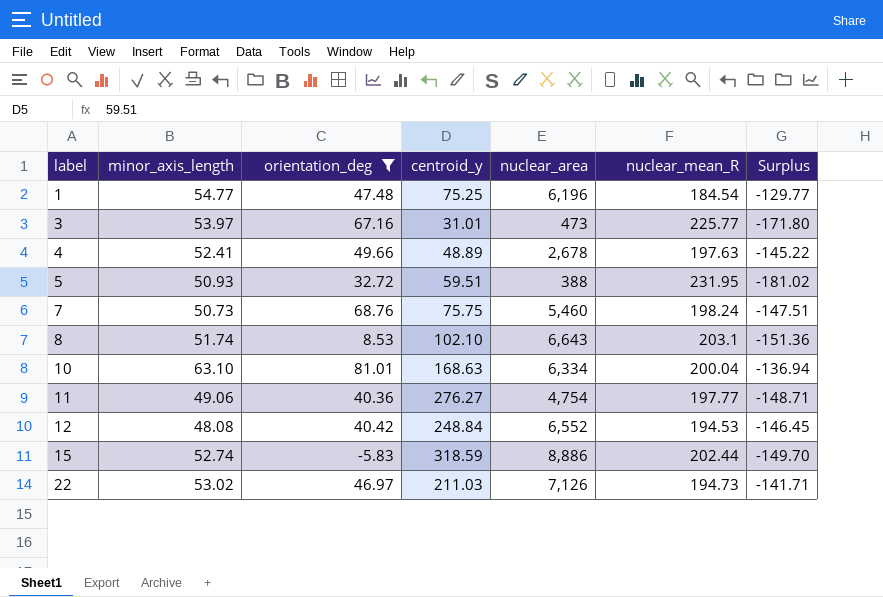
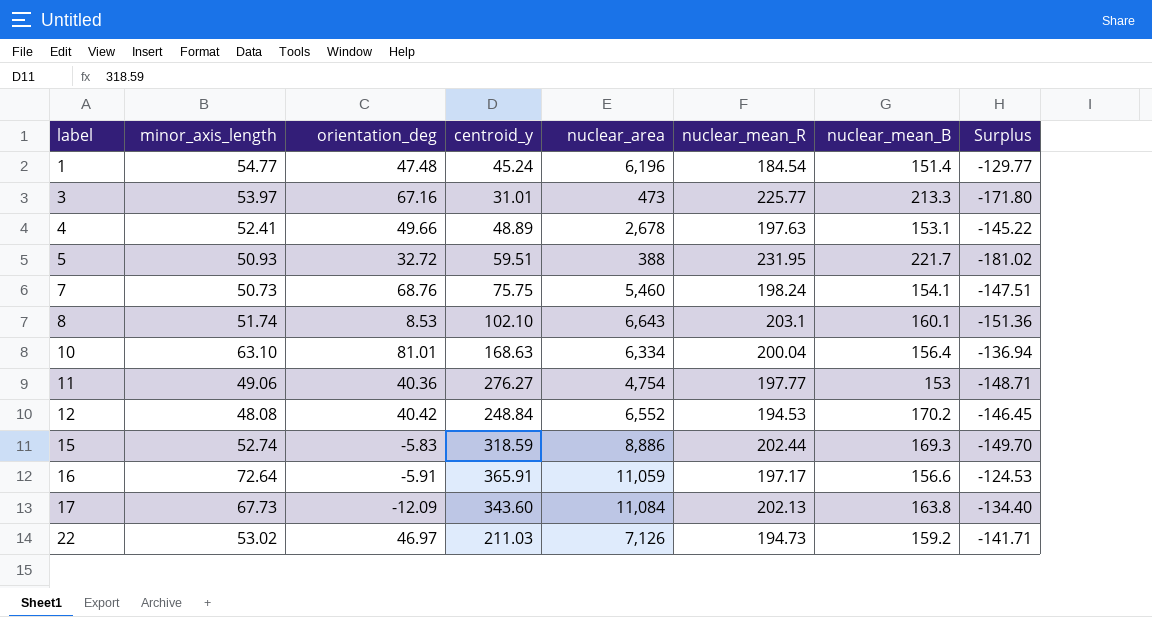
filter: orientation_deg >= -5.83 -> none
column nuclear_mean_B | position: none -> 7
1 | centroid_y: 75.25 -> 45.24

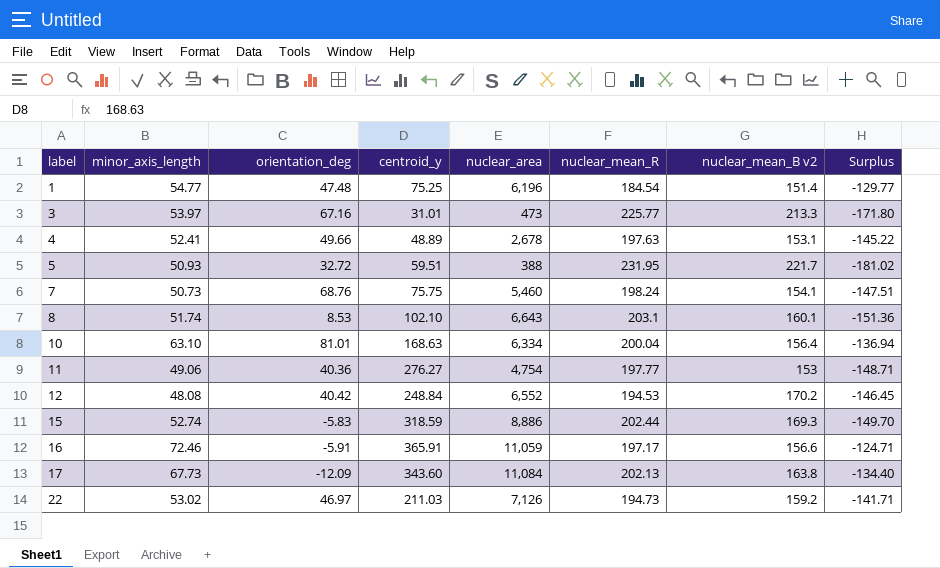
column name: nuclear_mean_B -> nuclear_mean_B v2
1 | centroid_y: 45.24 -> 75.25
16 | minor_axis_length: 72.64 -> 72.46
16 | Surplus: -124.53 -> -124.71

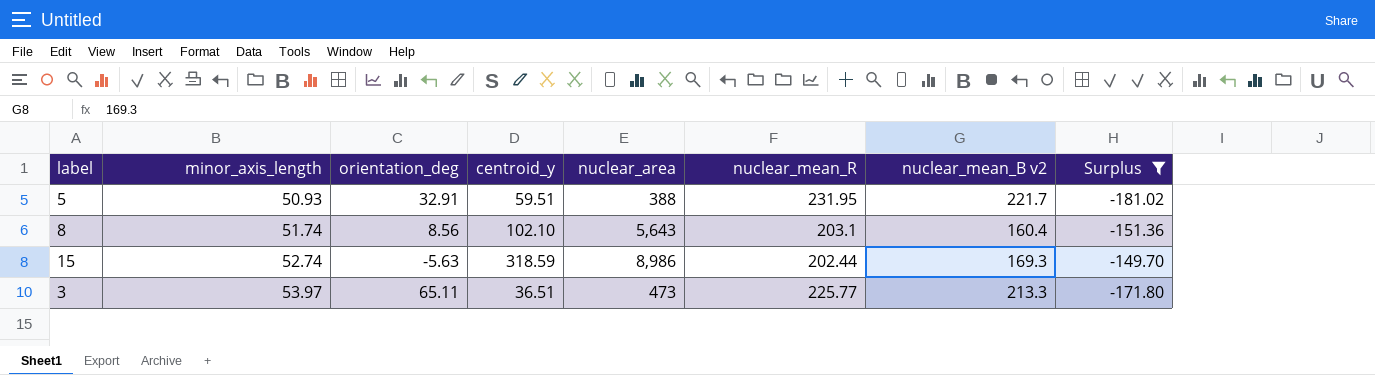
filter: none -> Surplus <= -149.70
row order: label ascending -> minor_axis_length ascending
5 | orientation_deg: 32.72 -> 32.91
8 | orientation_deg: 8.53 -> 8.56
8 | nuclear_area: 6,643 -> 5,643
8 | nuclear_mean_B v2: 160.1 -> 160.4
15 | orientation_deg: -5.83 -> -5.63
15 | nuclear_area: 8,886 -> 8,986
3 | orientation_deg: 67.16 -> 65.11
3 | centroid_y: 31.01 -> 36.51

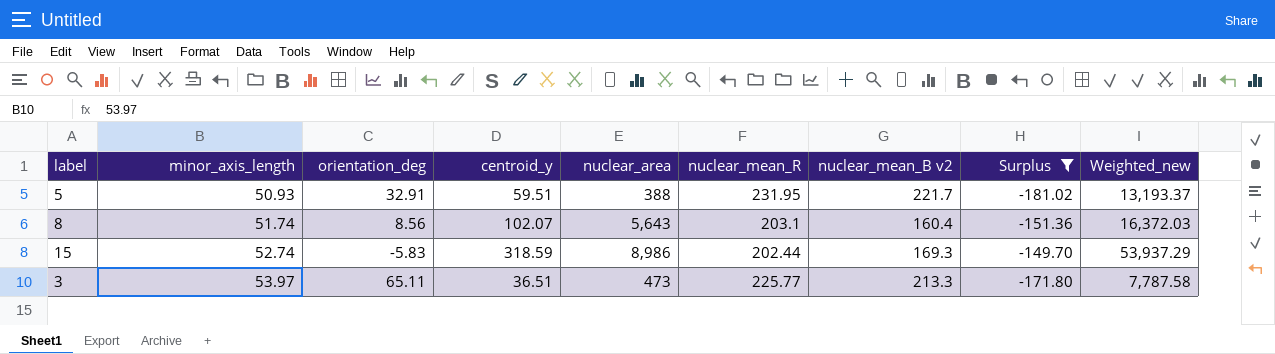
column Weighted_new | formula: none -> [centroid_y] * [nuclear_mean_B v2]
8 | centroid_y: 102.10 -> 102.07
15 | orientation_deg: -5.63 -> -5.83

